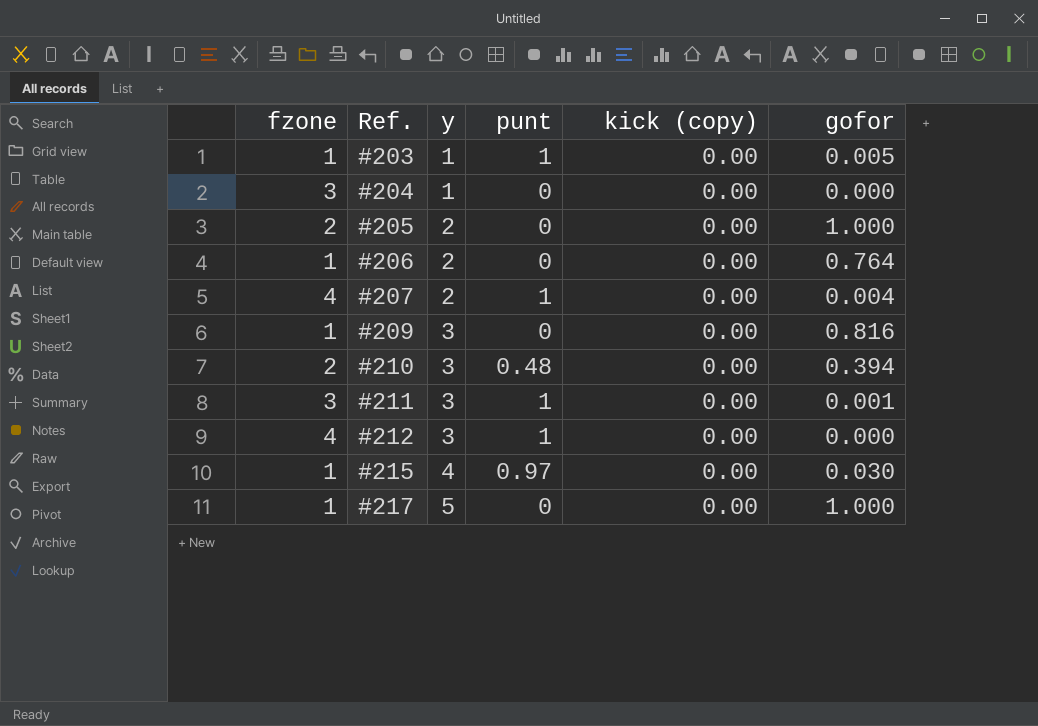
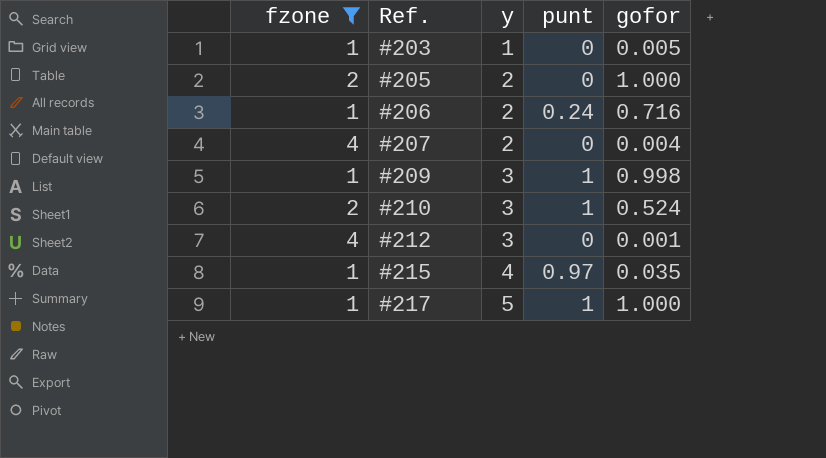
filter: none -> fzone != 3
column kick (copy) | position: 5 -> none
#203 | punt: 1 -> 0
#206 | punt: 0 -> 0.24
#206 | gofor: 0.764 -> 0.716
#207 | punt: 1 -> 0
#209 | punt: 0 -> 1
#209 | gofor: 0.816 -> 0.998
#210 | punt: 0.48 -> 1
#210 | gofor: 0.394 -> 0.524
#212 | punt: 1 -> 0
#212 | gofor: 0.000 -> 0.001
#215 | gofor: 0.030 -> 0.035
#217 | punt: 0 -> 1

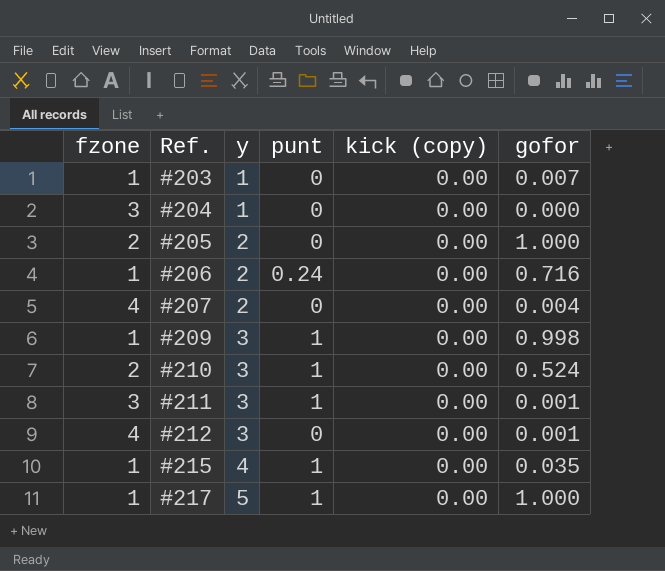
filter: fzone != 3 -> none
column kick (copy) | position: none -> 5
#203 | gofor: 0.005 -> 0.007
#215 | punt: 0.97 -> 1

